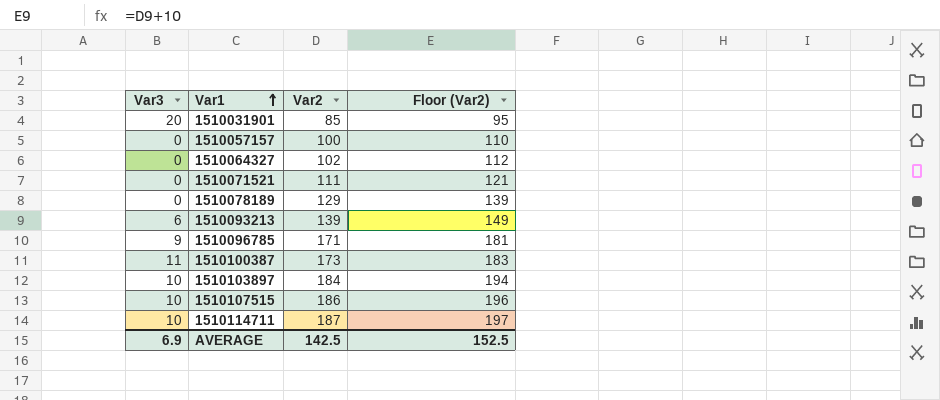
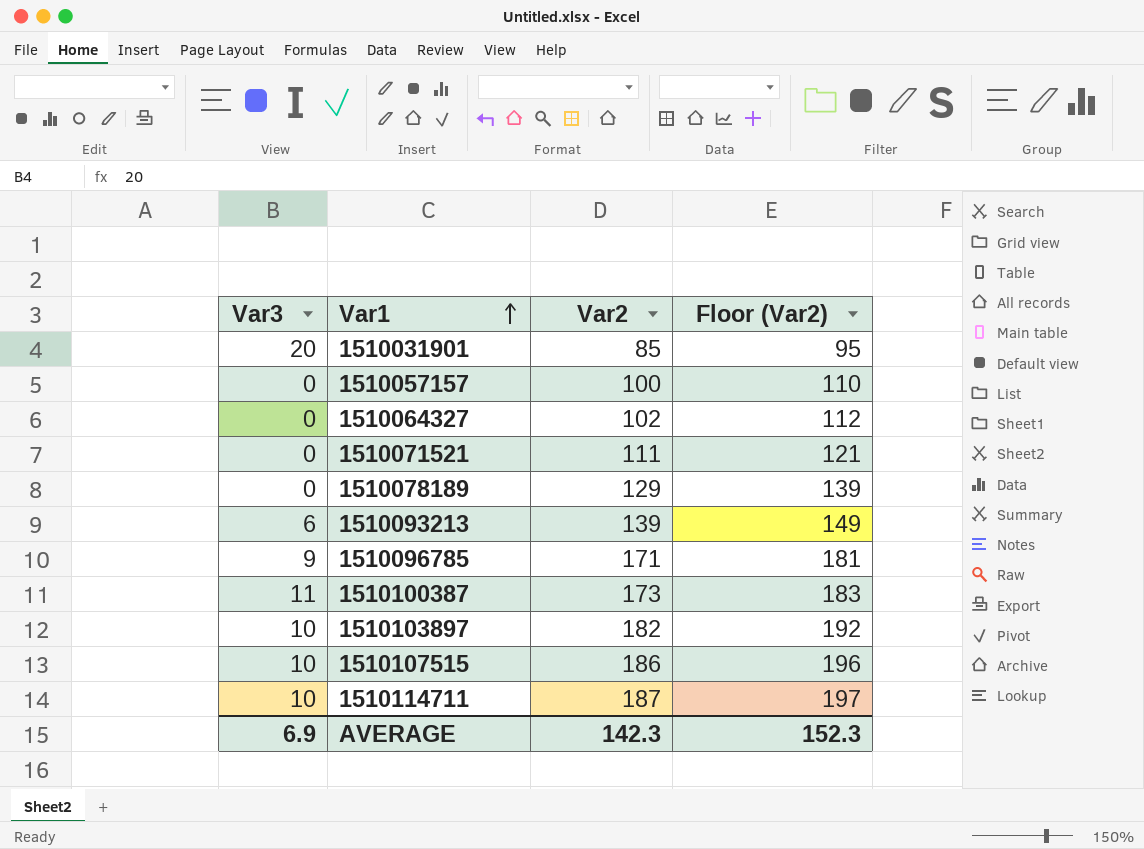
1510103897 | Var2: 184 -> 182
1510103897 | Floor (Var2): 194 -> 192
AVERAGE | Var2: 142.5 -> 142.3
AVERAGE | Floor (Var2): 152.5 -> 152.3

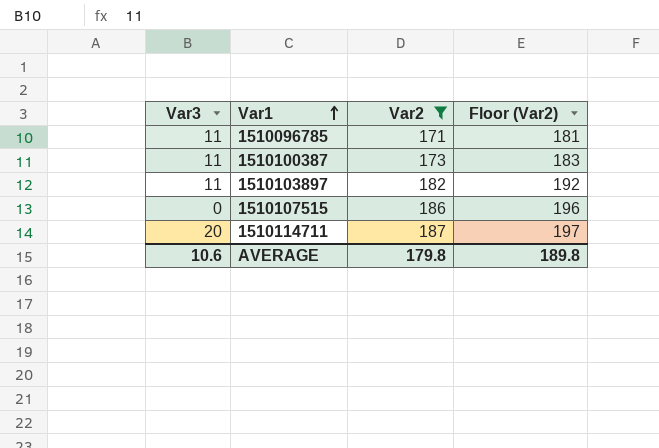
filter: none -> Var2 >= 171
1510096785 | Var3: 9 -> 11
1510103897 | Var3: 10 -> 11
1510107515 | Var3: 10 -> 0
1510114711 | Var3: 10 -> 20
AVERAGE | Var3: 6.9 -> 10.6
AVERAGE | Var2: 142.3 -> 179.8
AVERAGE | Floor (Var2): 152.3 -> 189.8

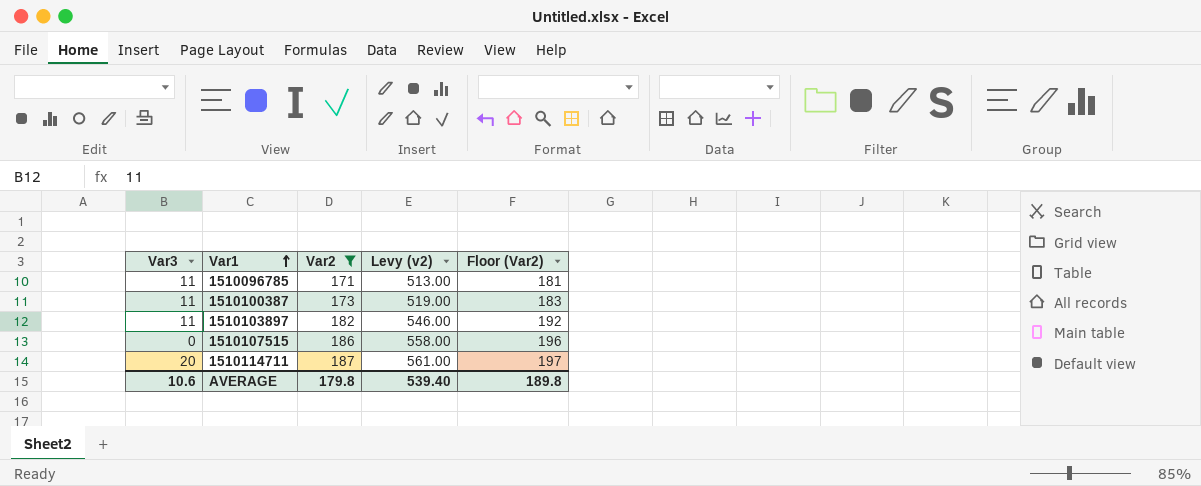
column Levy (v2) | formula: none -> [Var2] * 3

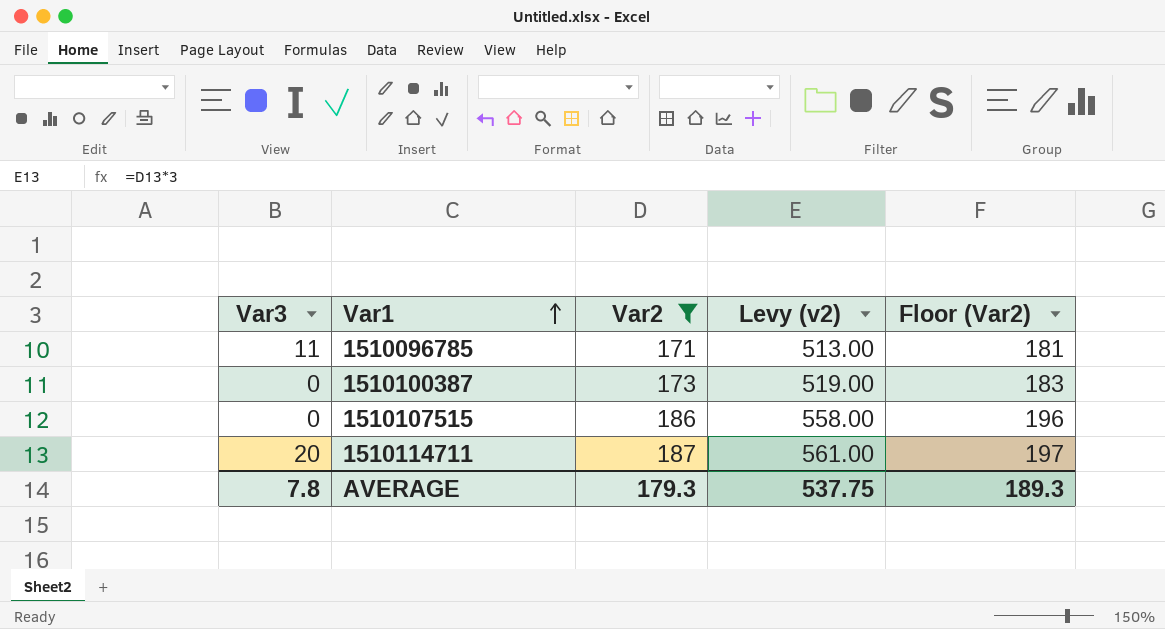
row 1510103897: 11 | 182 | 546.00 | 192 -> none
1510100387 | Var3: 11 -> 0
AVERAGE | Var3: 10.6 -> 7.8
AVERAGE | Var2: 179.8 -> 179.3
AVERAGE | Levy (v2): 539.40 -> 537.75
AVERAGE | Floor (Var2): 189.8 -> 189.3

